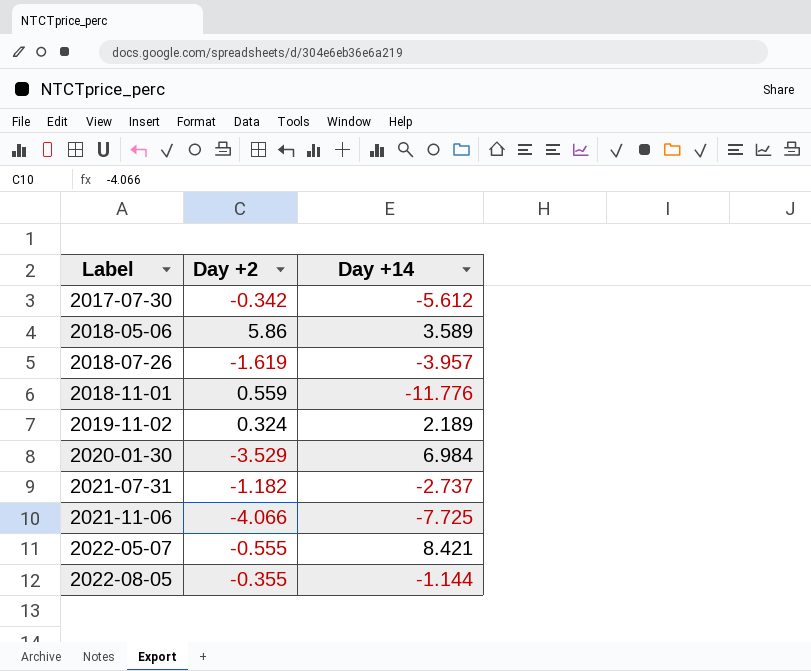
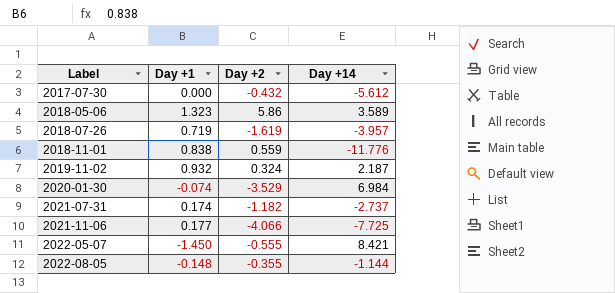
column Day +1 | position: none -> 2
2017-07-30 | Day +2: -0.342 -> -0.432
2019-11-02 | Day +14: 2.189 -> 2.187

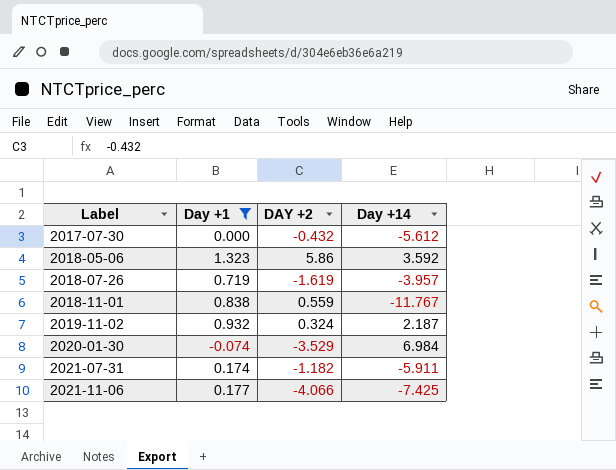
filter: none -> Day +1 >= -0.074
column name: Day +2 -> DAY +2
2018-05-06 | Day +14: 3.589 -> 3.592
2018-11-01 | Day +14: -11.776 -> -11.767
2021-07-31 | Day +14: -2.737 -> -5.911
2021-11-06 | Day +14: -7.725 -> -7.425

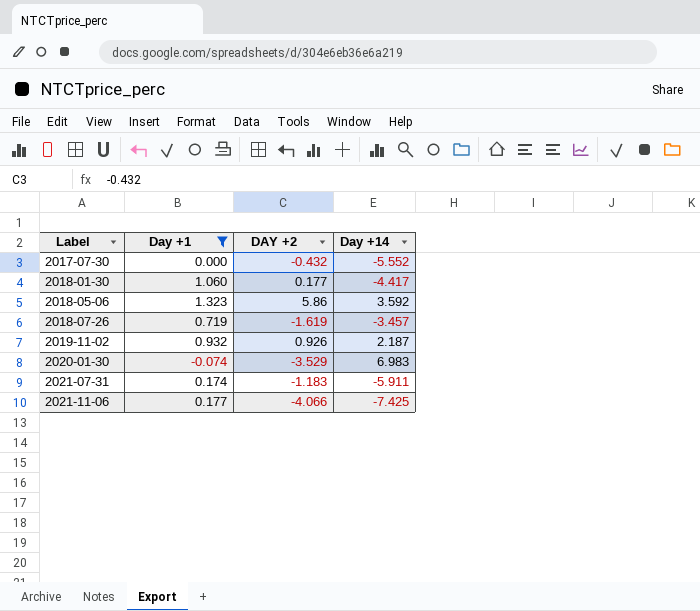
row 2018-11-01: 0.838 | 0.559 | -11.767 -> none
2017-07-30 | Day +14: -5.612 -> -5.552
row 2018-01-30: none -> 1.060 | 0.177 | -4.417
2018-07-26 | Day +14: -3.957 -> -3.457
2019-11-02 | DAY +2: 0.324 -> 0.926
2020-01-30 | Day +14: 6.984 -> 6.983
2021-07-31 | DAY +2: -1.182 -> -1.183

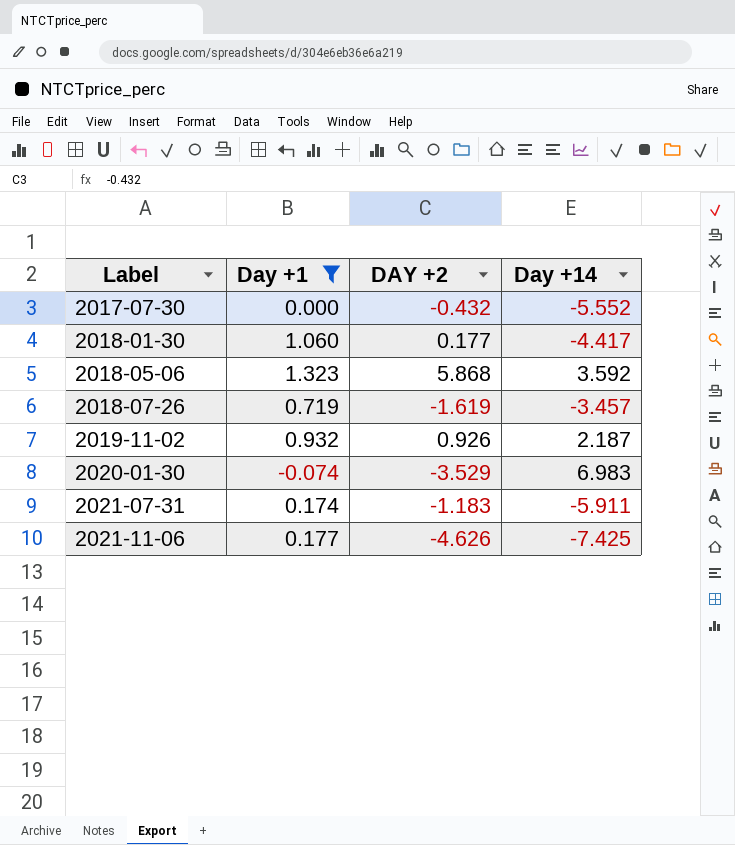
2018-05-06 | DAY +2: 5.86 -> 5.868
2021-11-06 | DAY +2: -4.066 -> -4.626

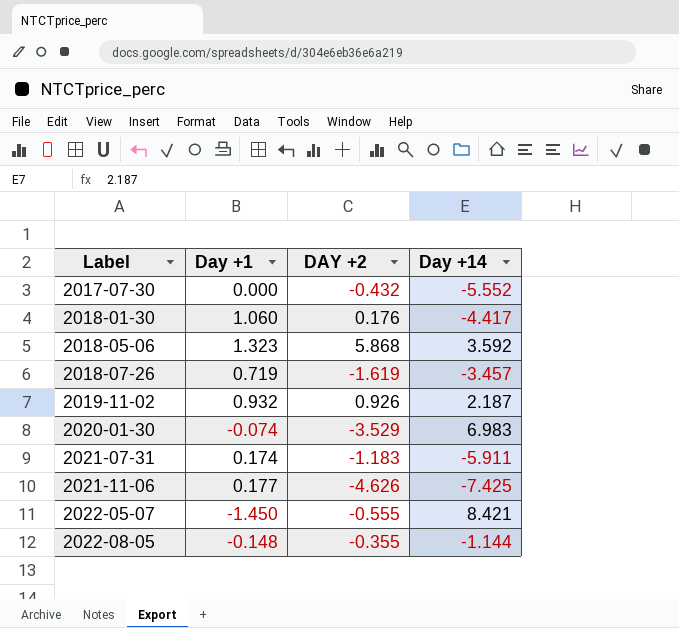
filter: Day +1 >= -0.074 -> none
2018-01-30 | DAY +2: 0.177 -> 0.176

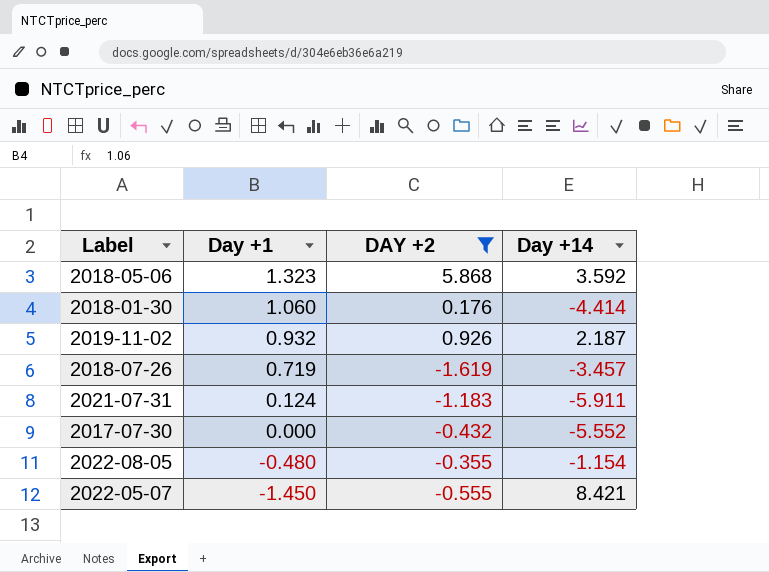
filter: none -> DAY +2 >= -1.619
row order: Label ascending -> Day +1 descending
2018-01-30 | Day +14: -4.417 -> -4.414
2021-07-31 | Day +1: 0.174 -> 0.124
2022-08-05 | Day +1: -0.148 -> -0.480
2022-08-05 | Day +14: -1.144 -> -1.154

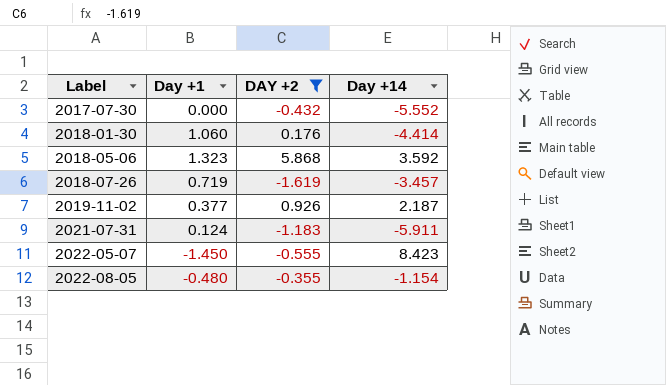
row order: Day +1 descending -> Label ascending
2019-11-02 | Day +1: 0.932 -> 0.377
2022-05-07 | Day +14: 8.421 -> 8.423

